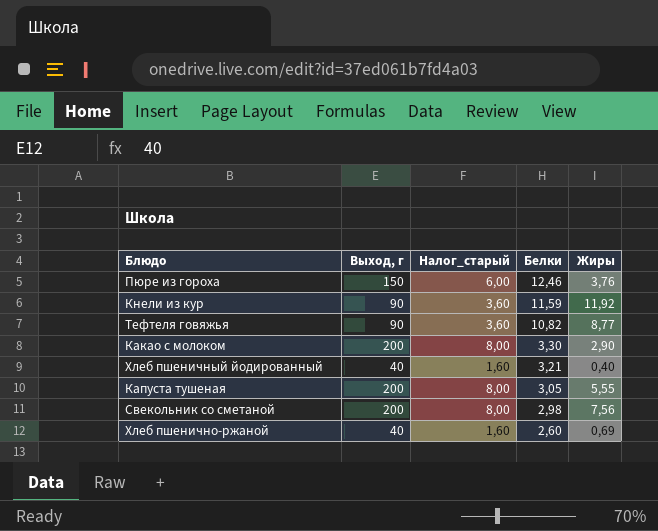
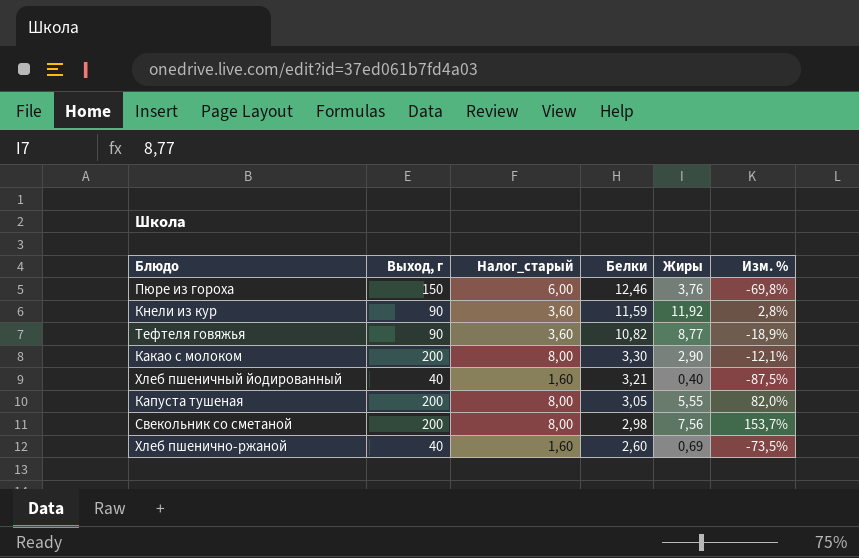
column Изм. % | formula: none -> ([Жиры] - [Белки]) / [Белки]

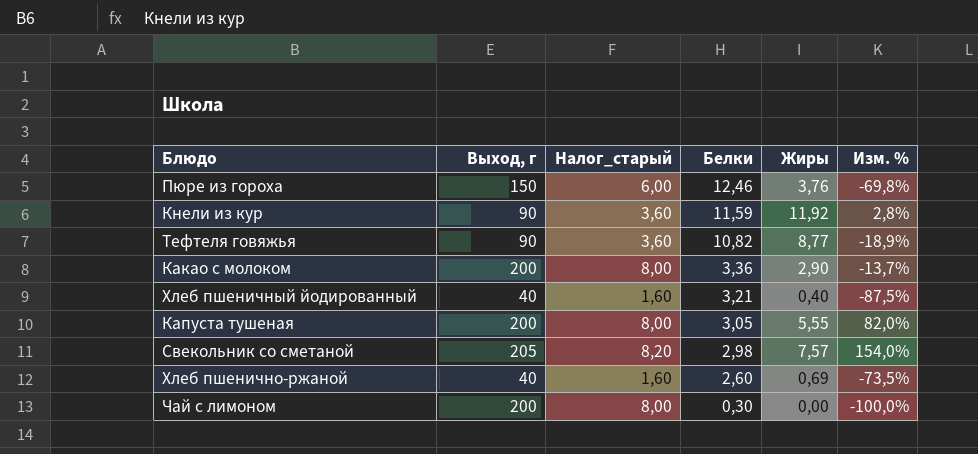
Какао с молоком | Белки: 3,30 -> 3,36
Какао с молоком | Изм. %: -12,1% -> -13,7%
Свекольник со сметаной | Выход, г: 200 -> 205
Свекольник со сметаной | Налог_старый: 8,00 -> 8,20
Свекольник со сметаной | Жиры: 7,56 -> 7,57
Свекольник со сметаной | Изм. %: 153,7% -> 154,0%
row Чай с лимоном: none -> 200 | 8,00 | 0,30 | 0,00 | -100,0%

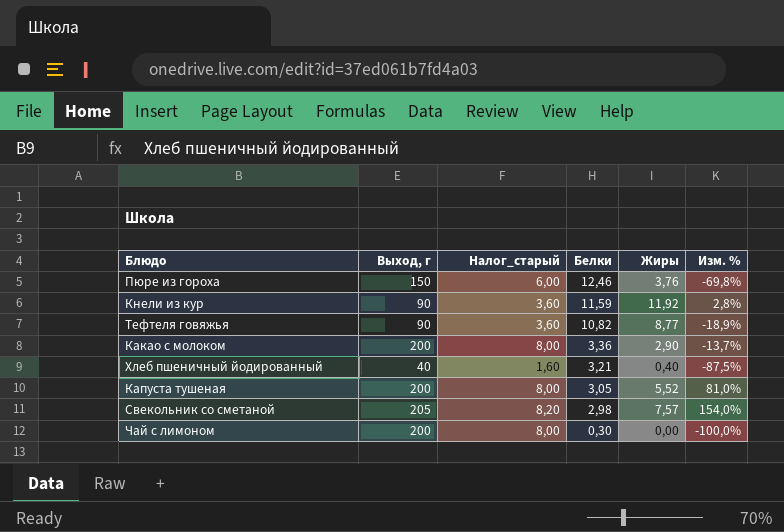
row Хлеб пшенично-ржаной: 40 | 1,60 | 2,60 | 0,69 | -73,5% -> none
Капуста тушеная | Жиры: 5,55 -> 5,52
Капуста тушеная | Изм. %: 82,0% -> 81,0%

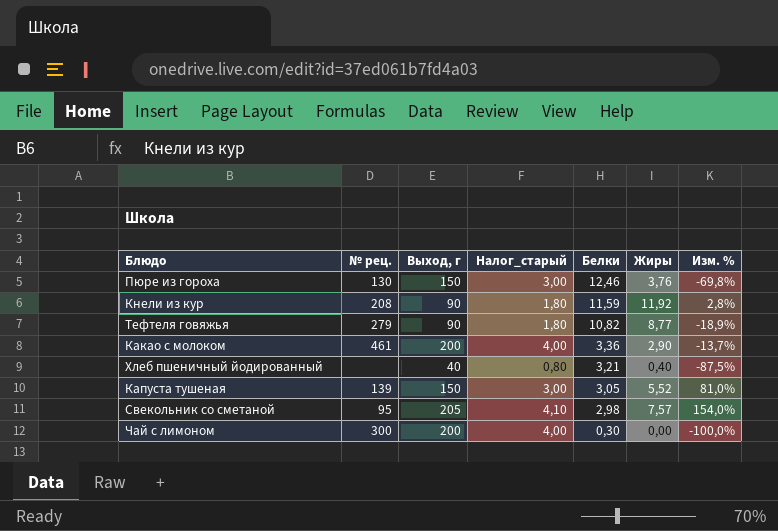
column № рец. | position: none -> 2
column Налог_старый | formula: [Выход, г] * 0,04 -> [Выход, г] * 0,02
Капуста тушеная | Выход, г: 200 -> 150

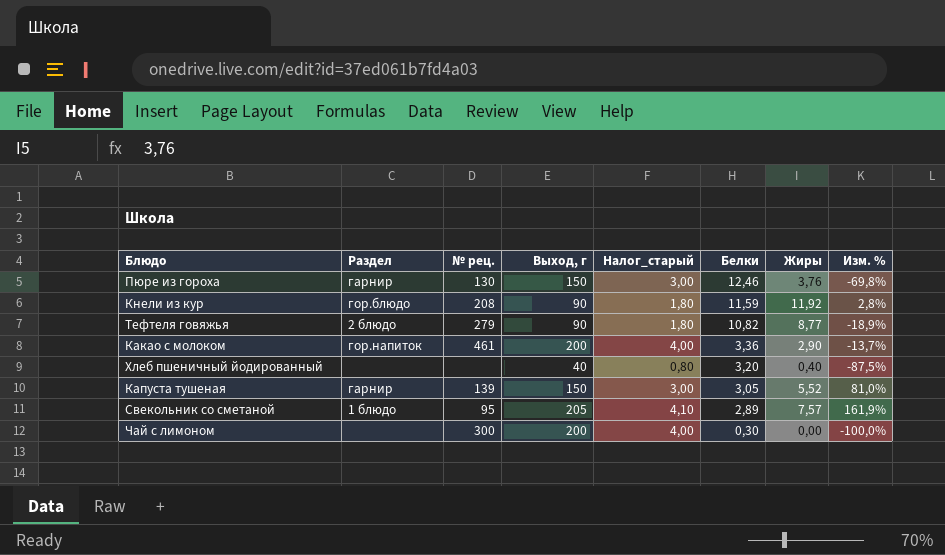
column Раздел | position: none -> 2
Хлеб пшеничный йодированный | Белки: 3,21 -> 3,20
Свекольник со сметаной | Белки: 2,98 -> 2,89
Свекольник со сметаной | Изм. %: 154,0% -> 161,9%

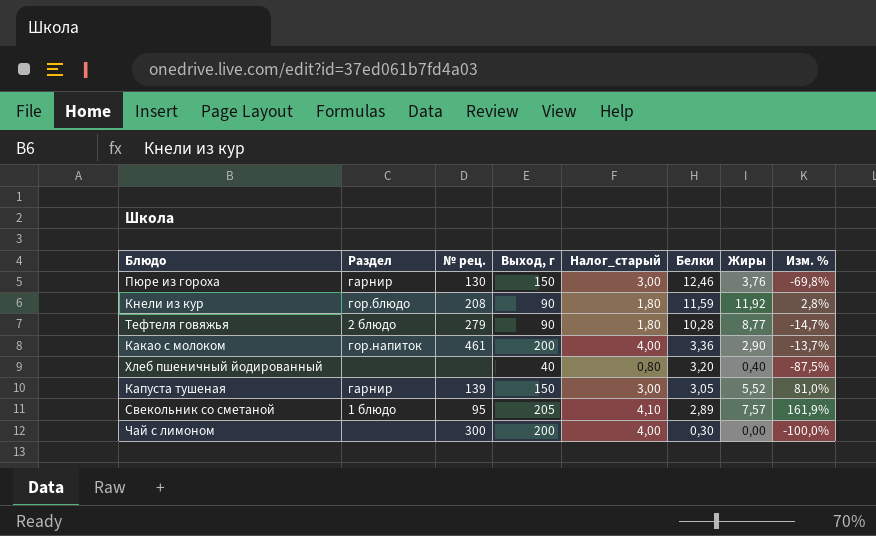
Тефтеля говяжья | Белки: 10,82 -> 10,28
Тефтеля говяжья | Изм. %: -18,9% -> -14,7%

